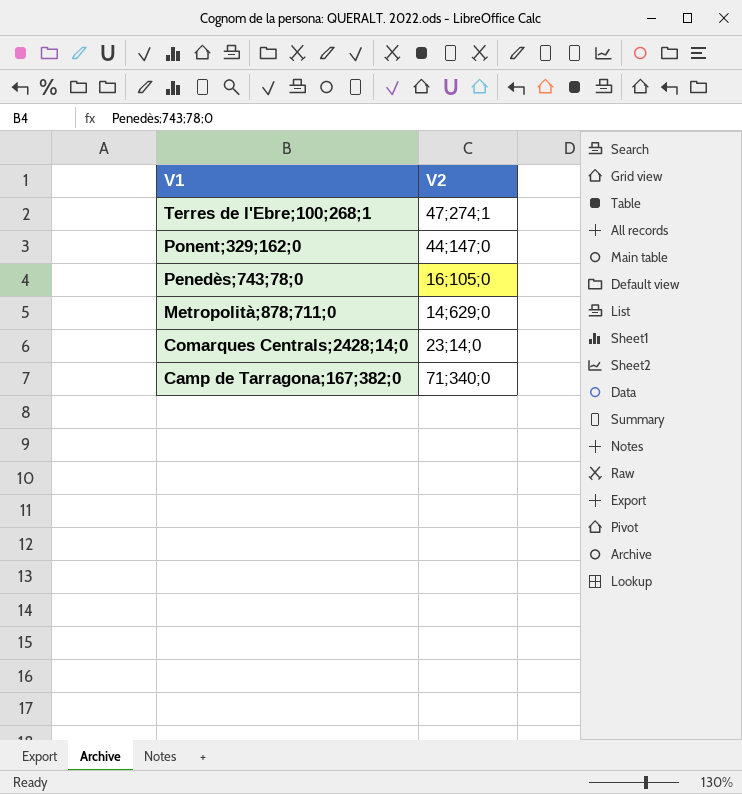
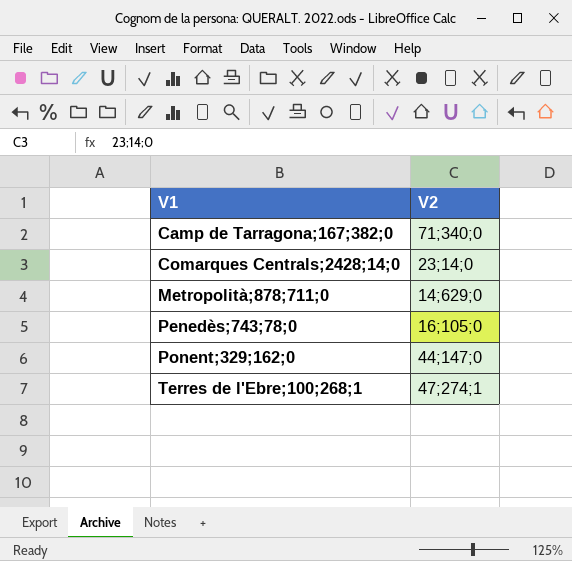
row order: V1 descending -> V1 ascending

